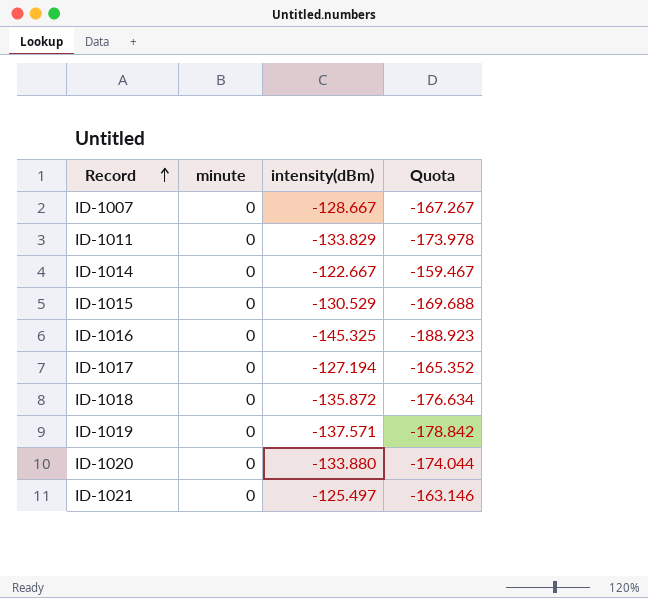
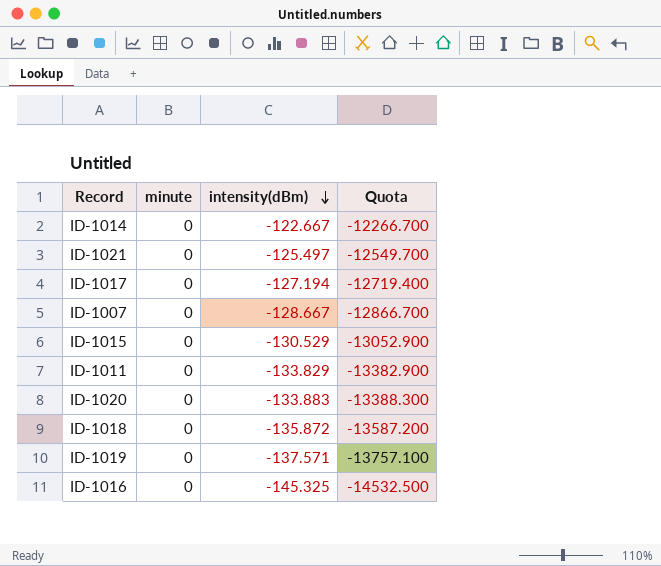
row order: Record ascending -> intensity(dBm) descending
column Quota | formula: [intensity(dBm)] * 1.3 -> [intensity(dBm)] * 100
ID-1020 | intensity(dBm): -133.880 -> -133.883

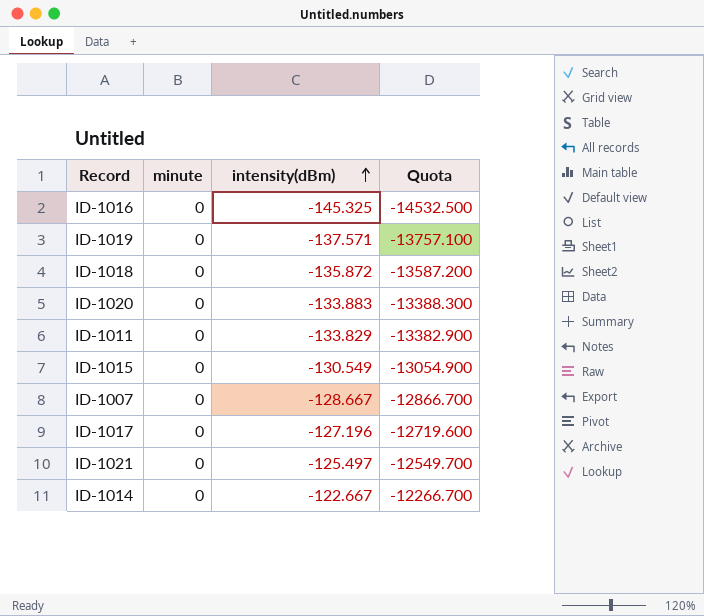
row order: intensity(dBm) descending -> intensity(dBm) ascending
ID-1015 | intensity(dBm): -130.529 -> -130.549
ID-1015 | Quota: -13052.900 -> -13054.900
ID-1017 | intensity(dBm): -127.194 -> -127.196
ID-1017 | Quota: -12719.400 -> -12719.600

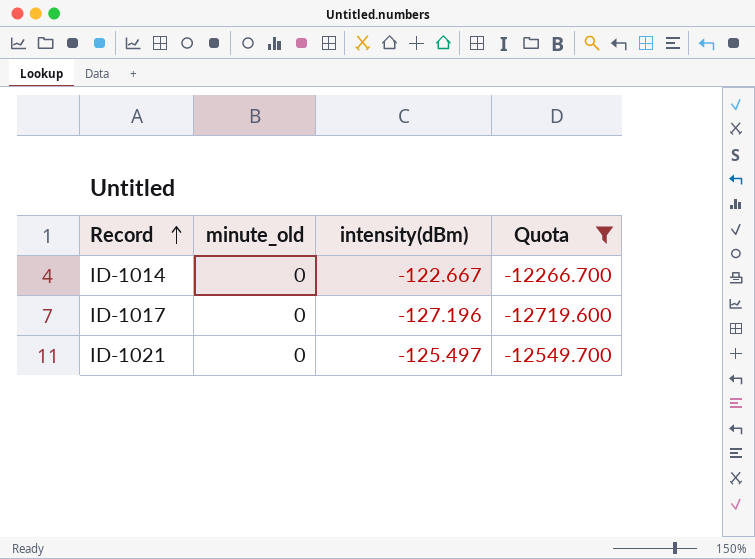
filter: none -> Quota >= -12719.600
row order: intensity(dBm) ascending -> Record ascending
column name: minute -> minute_old

